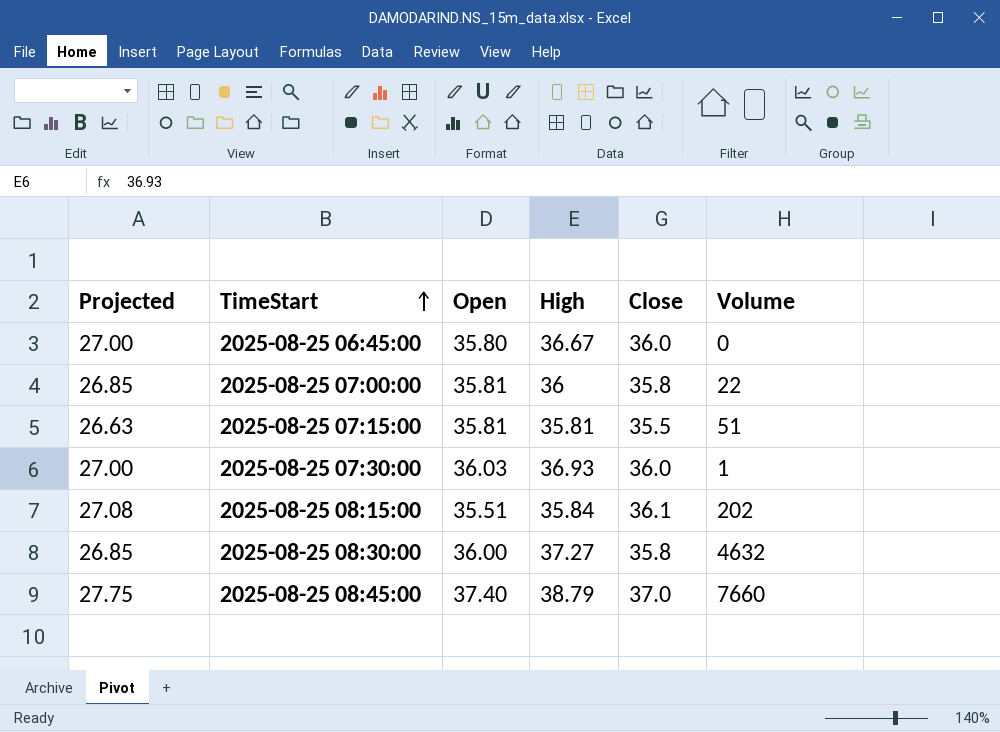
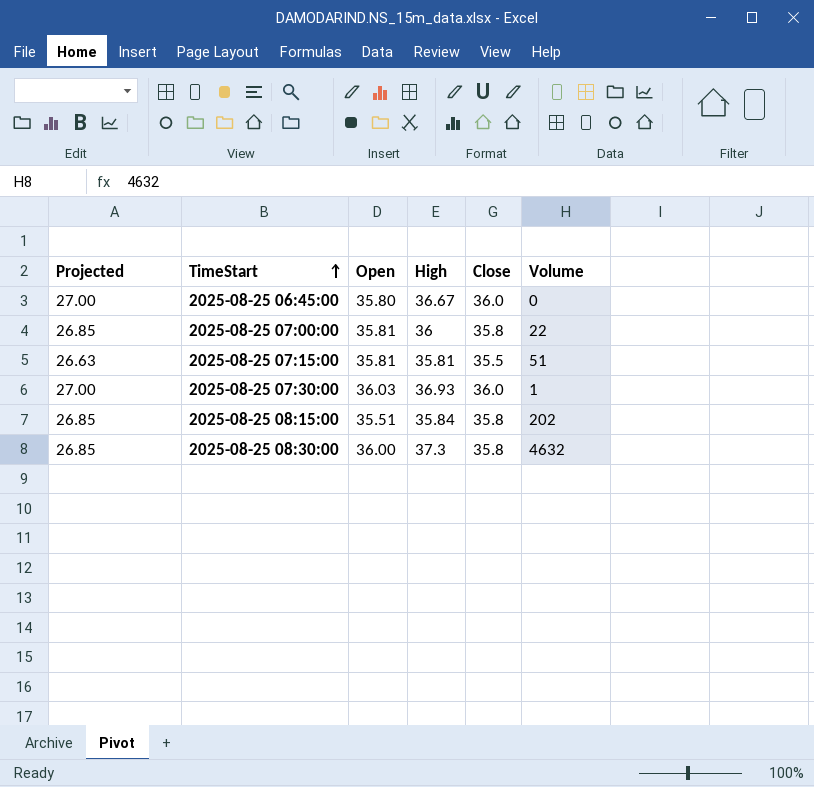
row 2025-08-25 08:45:00: 27.75 | 37.40 | 38.79 | 37.0 | 7660 -> none
2025-08-25 08:15:00 | Projected: 27.08 -> 26.85
2025-08-25 08:15:00 | Close: 36.1 -> 35.8
2025-08-25 08:30:00 | High: 37.27 -> 37.3

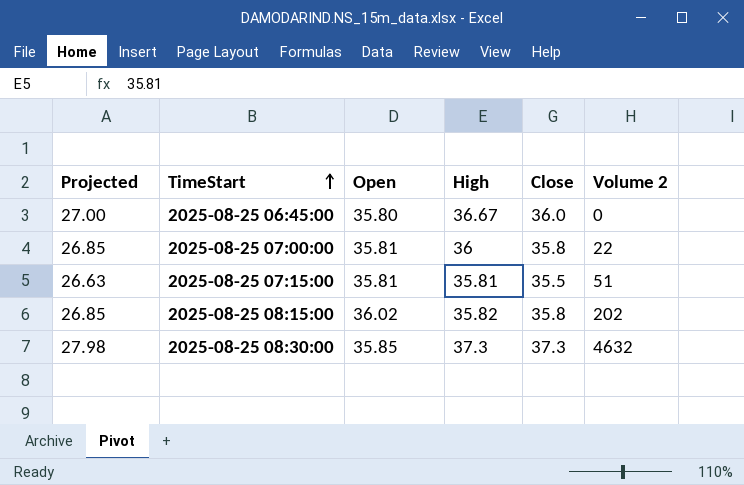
column name: Volume -> Volume 2
row 2025-08-25 07:30:00: 27.00 | 36.03 | 36.93 | 36.0 | 1 -> none
2025-08-25 08:15:00 | Open: 35.51 -> 36.02
2025-08-25 08:15:00 | High: 35.84 -> 35.82
2025-08-25 08:30:00 | Projected: 26.85 -> 27.98
2025-08-25 08:30:00 | Open: 36.00 -> 35.85
2025-08-25 08:30:00 | Close: 35.8 -> 37.3

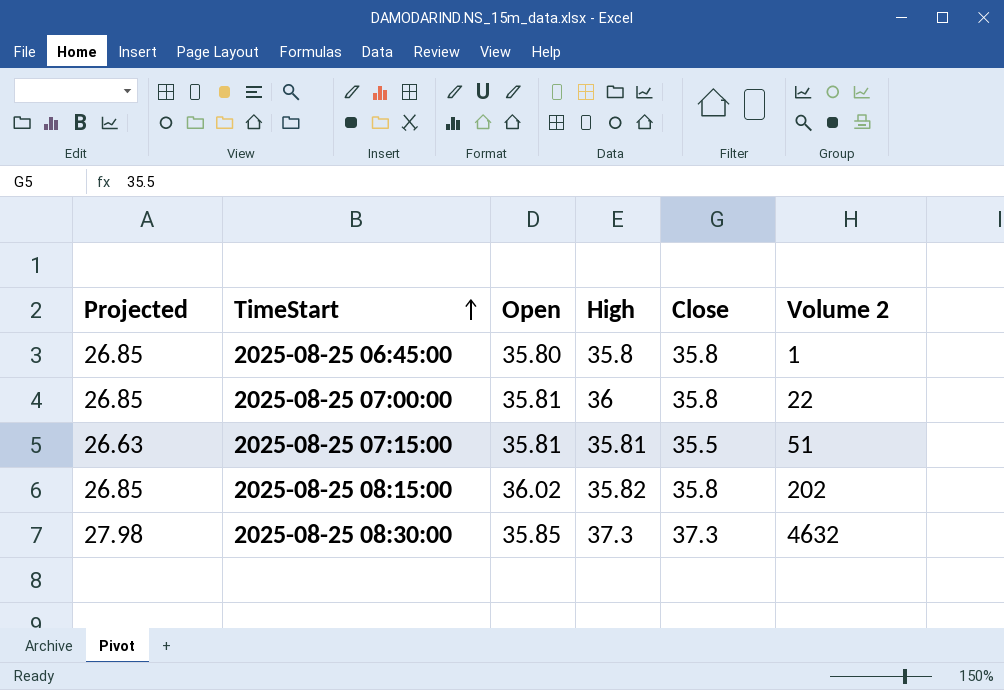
2025-08-25 06:45:00 | Projected: 27.00 -> 26.85
2025-08-25 06:45:00 | High: 36.67 -> 35.8
2025-08-25 06:45:00 | Close: 36.0 -> 35.8
2025-08-25 06:45:00 | Volume 2: 0 -> 1

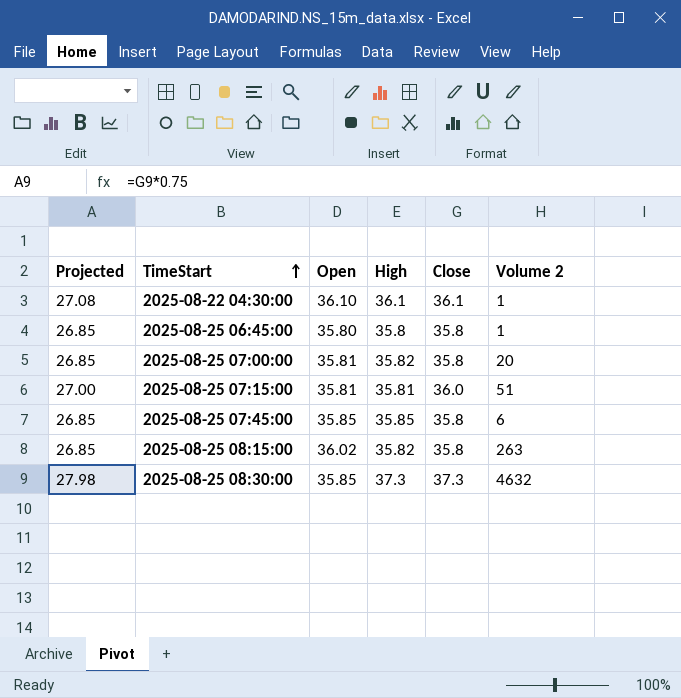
row 2025-08-22 04:30:00: none -> 27.08 | 36.10 | 36.1 | 36.1 | 1
2025-08-25 07:00:00 | High: 36 -> 35.82
2025-08-25 07:00:00 | Volume 2: 22 -> 20
2025-08-25 07:15:00 | Projected: 26.63 -> 27.00
2025-08-25 07:15:00 | Close: 35.5 -> 36.0
row 2025-08-25 07:45:00: none -> 26.85 | 35.85 | 35.85 | 35.8 | 6
2025-08-25 08:15:00 | Volume 2: 202 -> 263

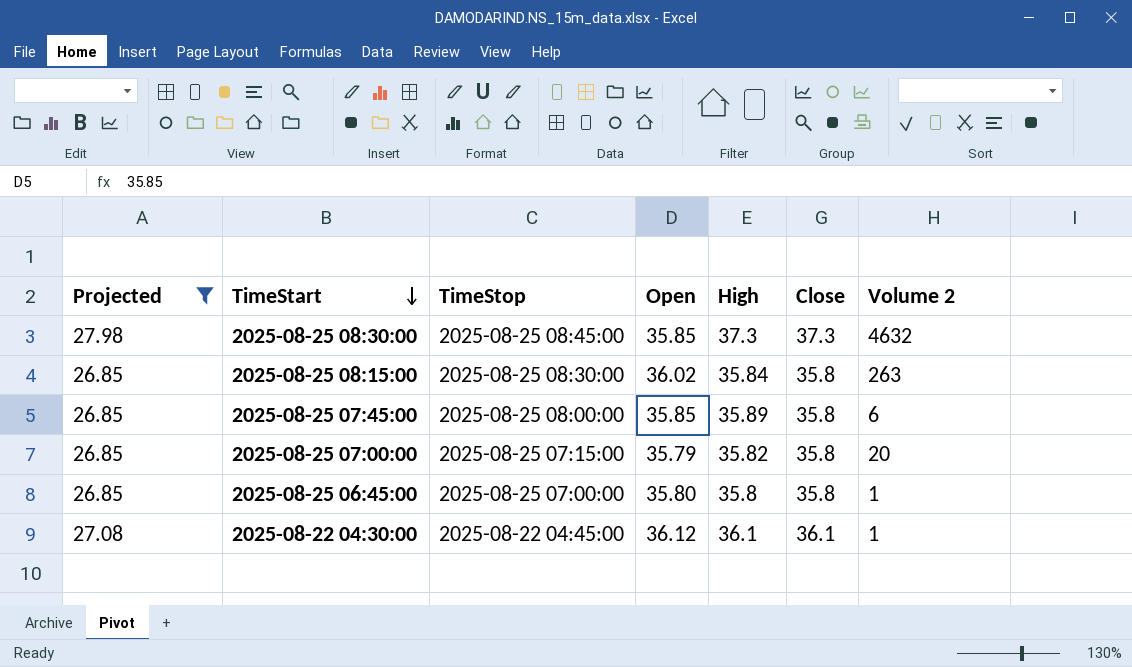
filter: none -> Projected != 27.00
row order: TimeStart ascending -> TimeStart descending
column TimeStop | position: none -> 3
2025-08-25 08:15:00 | High: 35.82 -> 35.84
2025-08-25 07:45:00 | High: 35.85 -> 35.89
2025-08-25 07:00:00 | Open: 35.81 -> 35.79
2025-08-22 04:30:00 | Open: 36.10 -> 36.12

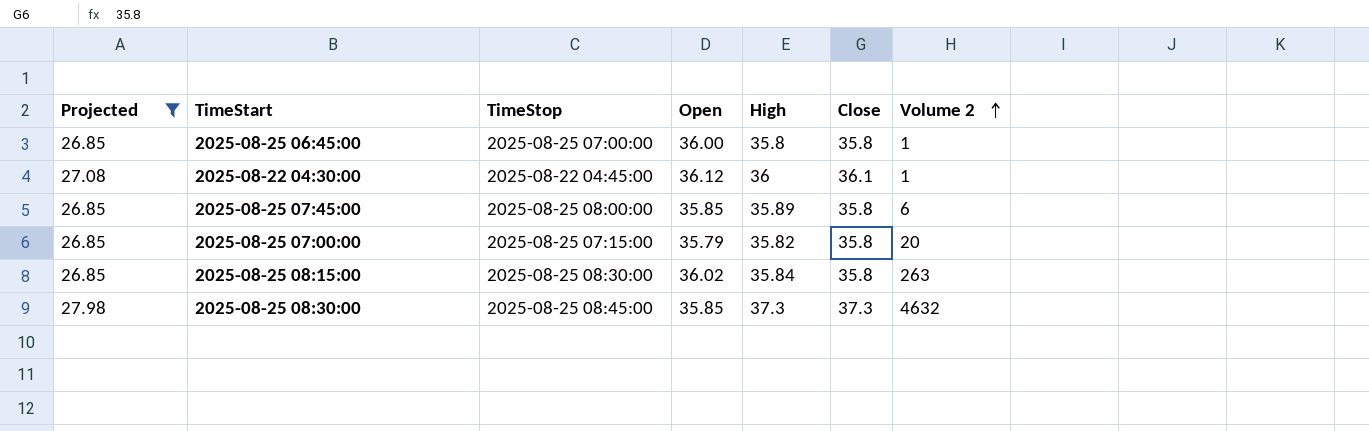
row order: TimeStart descending -> Volume 2 ascending
2025-08-25 06:45:00 | Open: 35.80 -> 36.00
2025-08-22 04:30:00 | High: 36.1 -> 36

